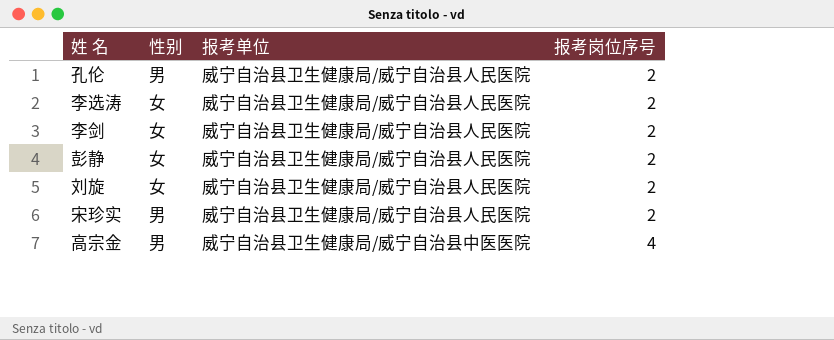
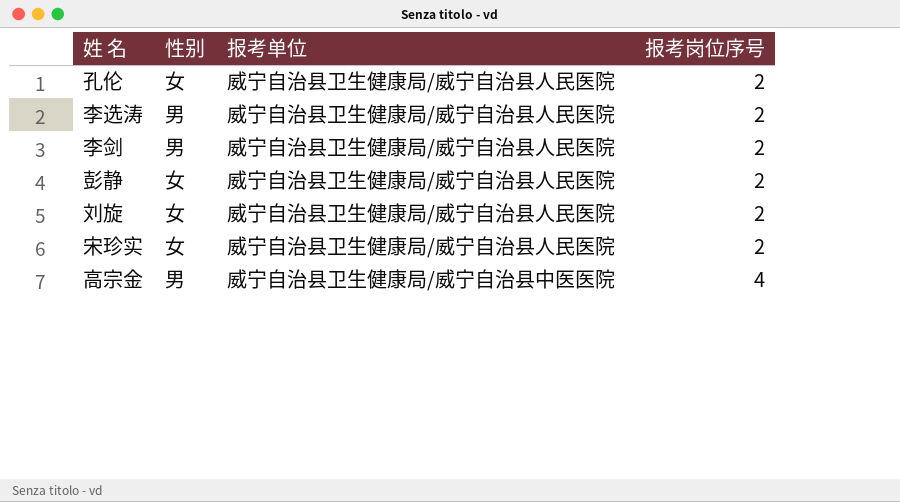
孔伦 | 性别: 男 -> 女
李选涛 | 性别: 女 -> 男
李剑 | 性别: 女 -> 男
宋珍实 | 性别: 男 -> 女

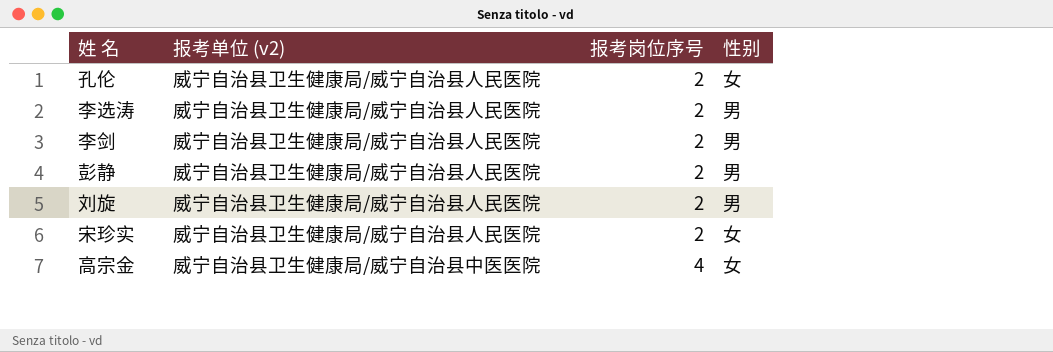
column name: 报考单位 -> 报考单位 (v2)
column 性别 | position: 2 -> 4
彭静 | 性别: 女 -> 男
刘旋 | 性别: 女 -> 男
高宗金 | 性别: 男 -> 女

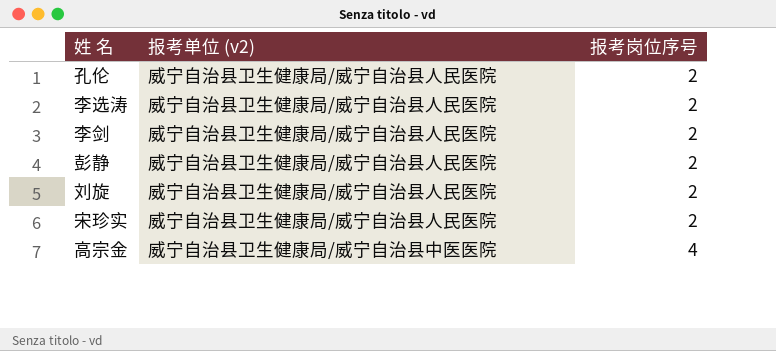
column 性别 | position: 4 -> none

